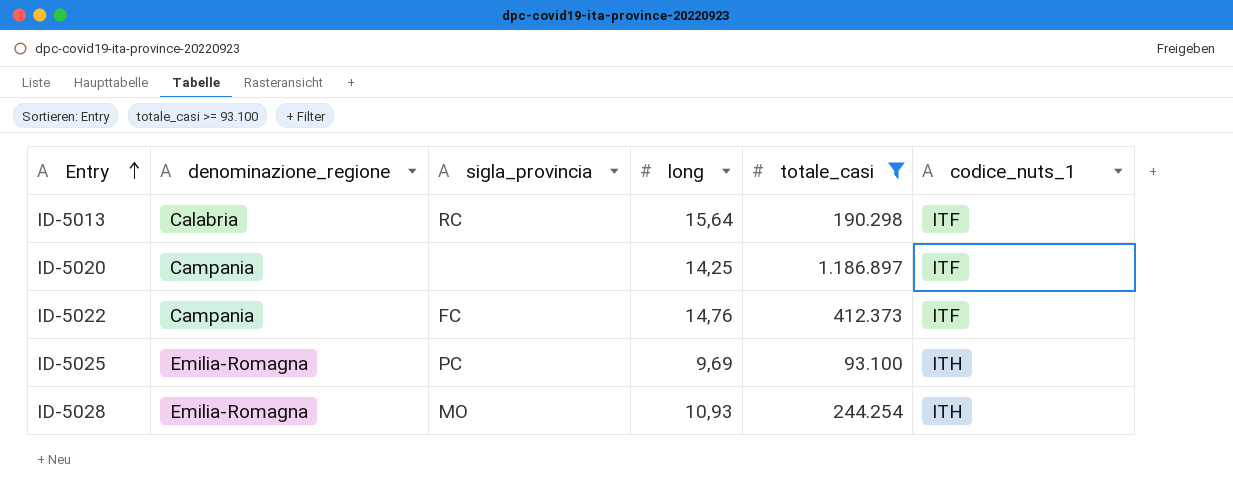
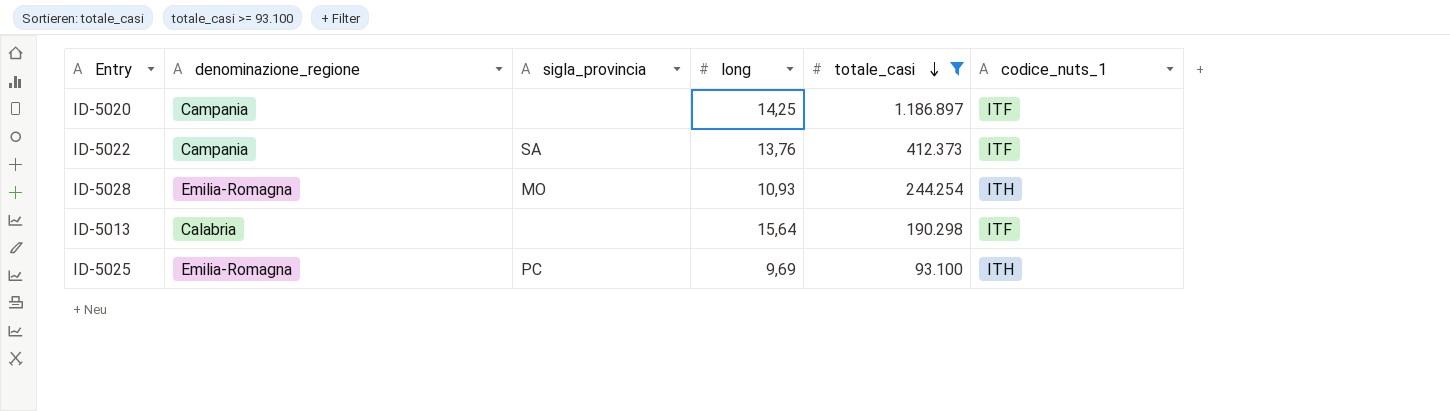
row order: Entry ascending -> totale_casi descending
ID-5022 | sigla_provincia: FC -> SA
ID-5022 | long: 14,76 -> 13,76
ID-5013 | sigla_provincia: RC -> none

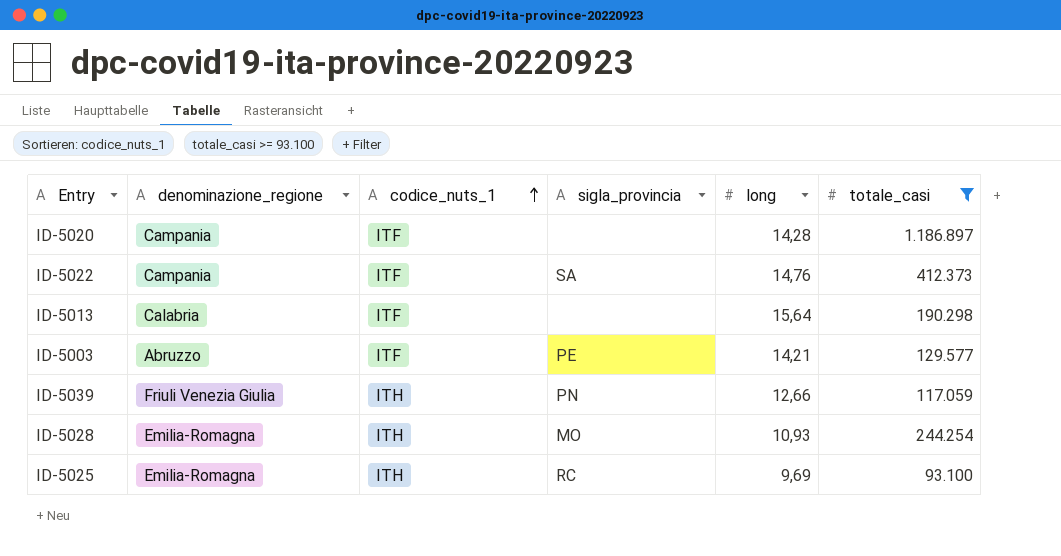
row order: totale_casi descending -> codice_nuts_1 ascending
column codice_nuts_1 | position: 6 -> 3
ID-5020 | long: 14,25 -> 14,28
ID-5022 | long: 13,76 -> 14,76
row ID-5003: none -> Abruzzo | ITF | PE | 14,21 | 129.577
row ID-5039: none -> Friuli Venezia Giulia | ITH | PN | 12,66 | 117.059
ID-5025 | sigla_provincia: PC -> RC

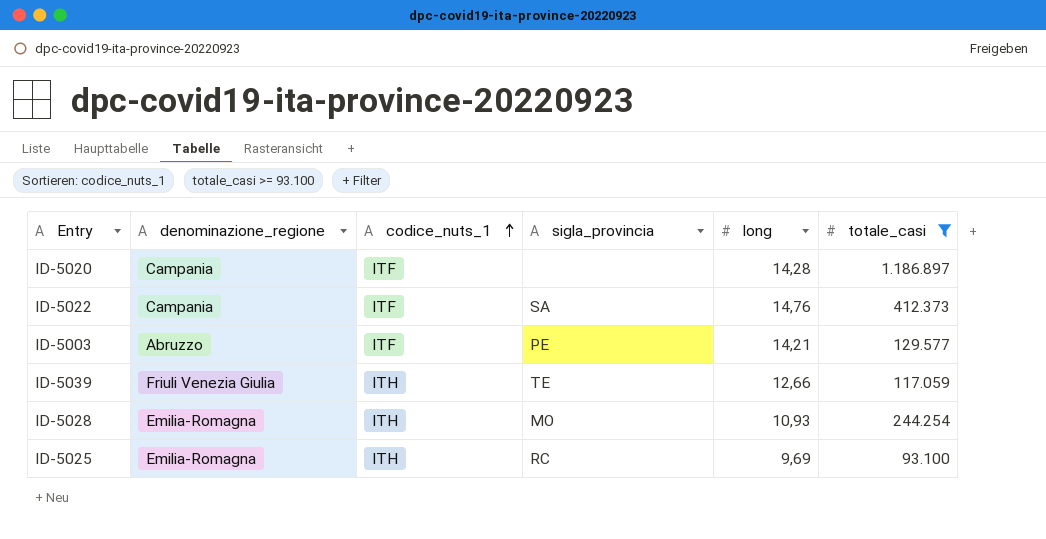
row ID-5013: Calabria | ITF | none | 15,64 | 190.298 -> none
ID-5039 | sigla_provincia: PN -> TE

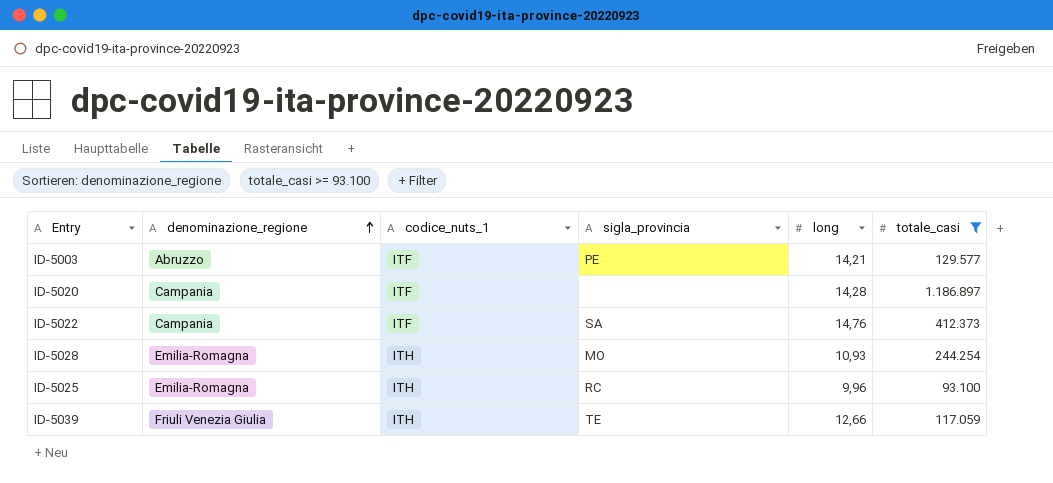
row order: codice_nuts_1 ascending -> denominazione_regione ascending
ID-5025 | long: 9,69 -> 9,96

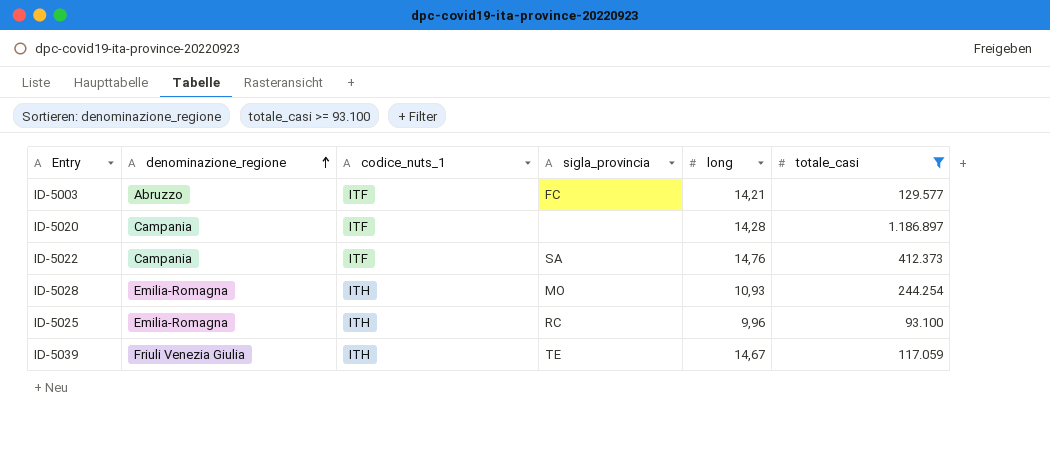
ID-5003 | sigla_provincia: PE -> FC
ID-5039 | long: 12,66 -> 14,67

